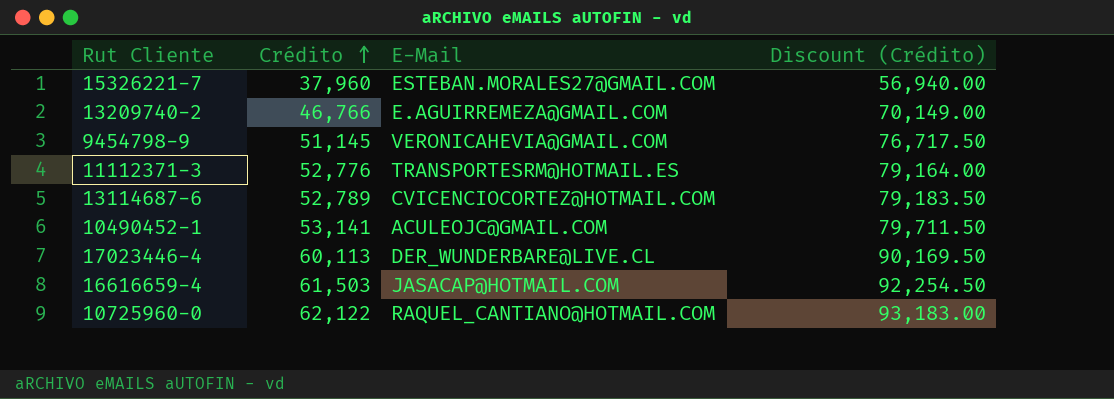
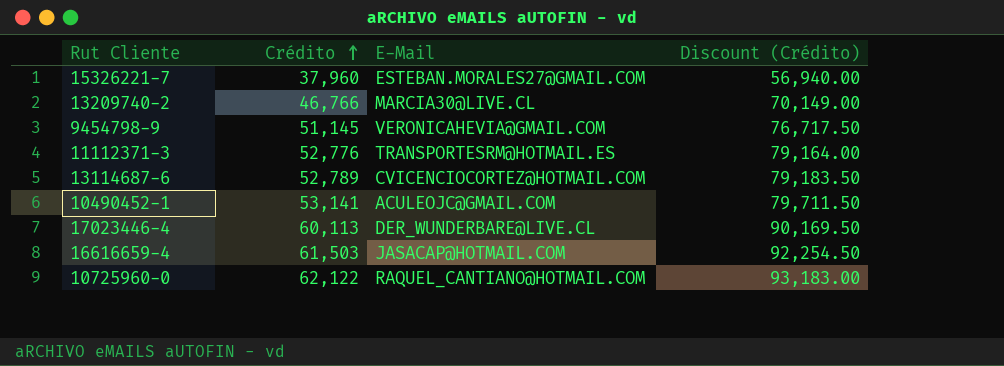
13209740-2 | E-Mail: E.AGUIRREMEZA@GMAIL.COM -> MARCIA30@LIVE.CL

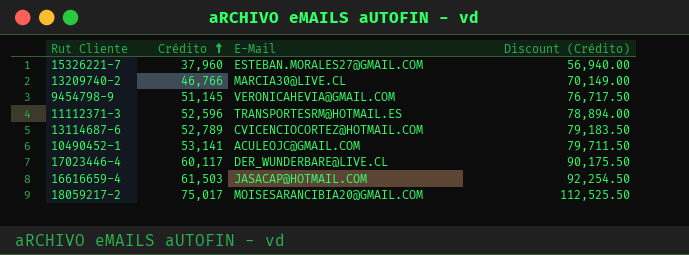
row 10725960-0: 62,122 | RAQUEL_CANTIANO@HOTMAIL.COM | 93,183.00 -> none
11112371-3 | Crédito: 52,776 -> 52,596
11112371-3 | Discount (Crédito): 79,164.00 -> 78,894.00
17023446-4 | Crédito: 60,113 -> 60,117
17023446-4 | Discount (Crédito): 90,169.50 -> 90,175.50
row 18059217-2: none -> 75,017 | MOISESARANCIBIA20@GMAIL.COM | 112,525.50

